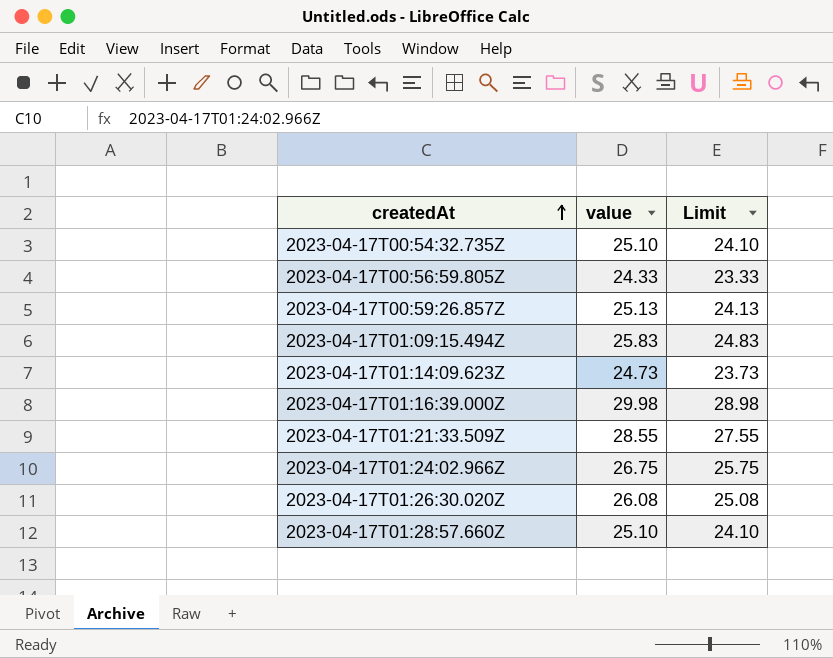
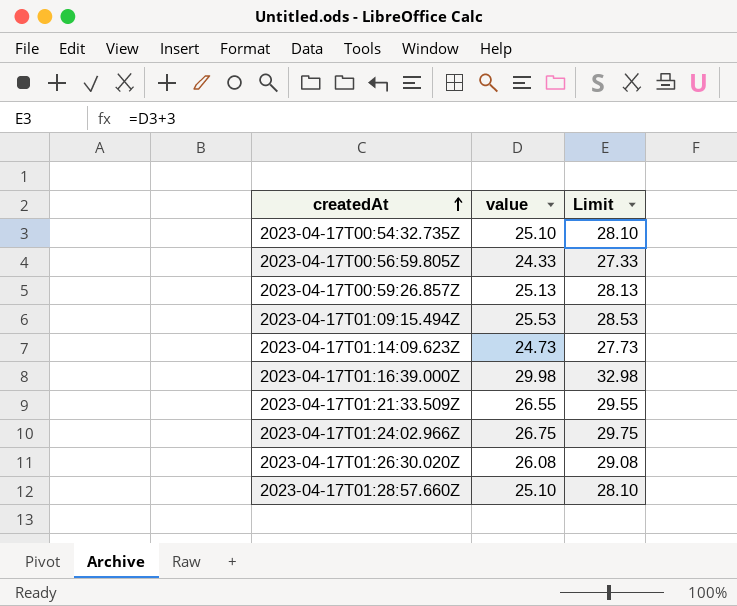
column Limit | formula: [value] - 1 -> [value] + 3
2023-04-17T01:09:15.494Z | value: 25.83 -> 25.53
2023-04-17T01:21:33.509Z | value: 28.55 -> 26.55

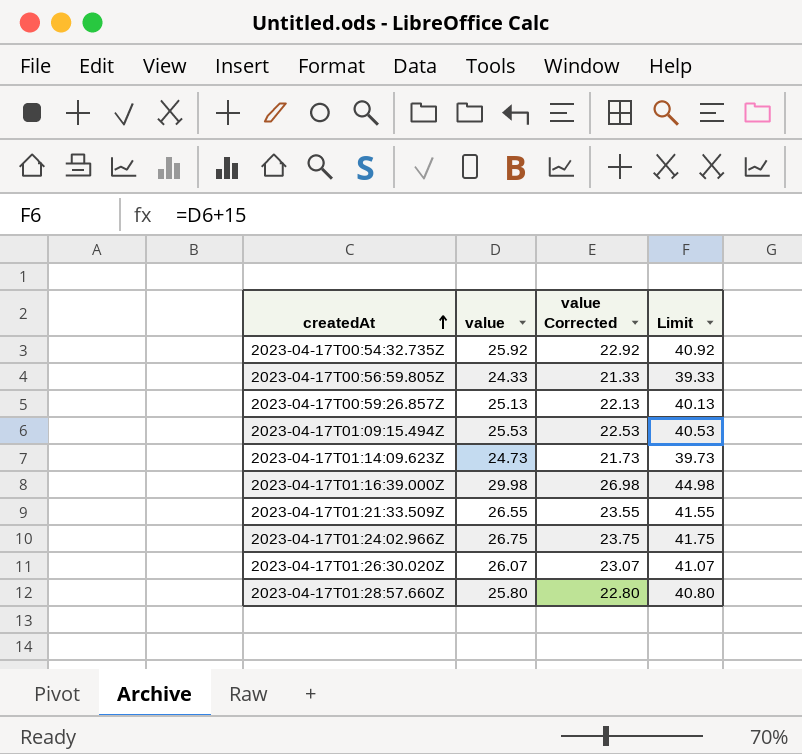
column value Corrected | formula: none -> [value] - 3
column Limit | formula: [value] + 3 -> [value] + 15
2023-04-17T00:54:32.735Z | value: 25.10 -> 25.92
2023-04-17T01:26:30.020Z | value: 26.08 -> 26.07
2023-04-17T01:28:57.660Z | value: 25.10 -> 25.80

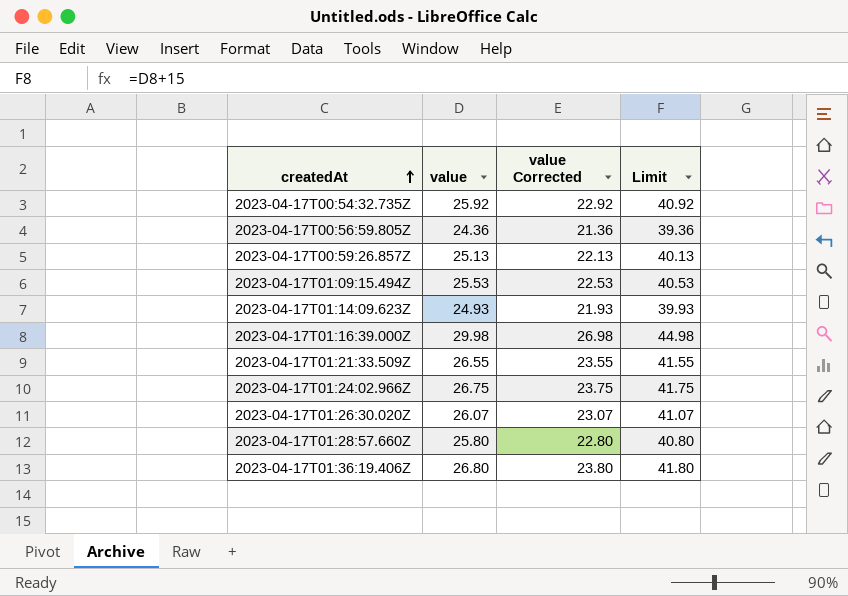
2023-04-17T00:56:59.805Z | value: 24.33 -> 24.36
2023-04-17T00:56:59.805Z | value Corrected: 21.33 -> 21.36
2023-04-17T00:56:59.805Z | Limit: 39.33 -> 39.36
2023-04-17T01:14:09.623Z | value: 24.73 -> 24.93
2023-04-17T01:14:09.623Z | value Corrected: 21.73 -> 21.93
2023-04-17T01:14:09.623Z | Limit: 39.73 -> 39.93
row 2023-04-17T01:36:19.406Z: none -> 26.80 | 23.80 | 41.80

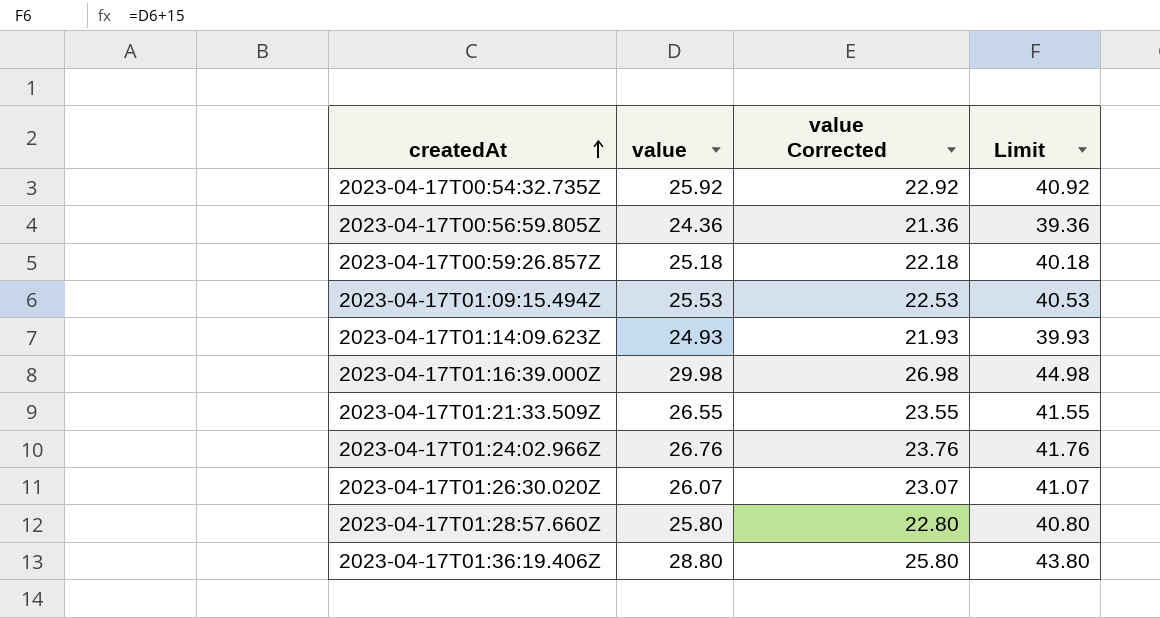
2023-04-17T00:59:26.857Z | value: 25.13 -> 25.18
2023-04-17T00:59:26.857Z | value Corrected: 22.13 -> 22.18
2023-04-17T00:59:26.857Z | Limit: 40.13 -> 40.18
2023-04-17T01:24:02.966Z | value: 26.75 -> 26.76
2023-04-17T01:24:02.966Z | value Corrected: 23.75 -> 23.76
2023-04-17T01:24:02.966Z | Limit: 41.75 -> 41.76
2023-04-17T01:36:19.406Z | value: 26.80 -> 28.80
2023-04-17T01:36:19.406Z | value Corrected: 23.80 -> 25.80
2023-04-17T01:36:19.406Z | Limit: 41.80 -> 43.80

